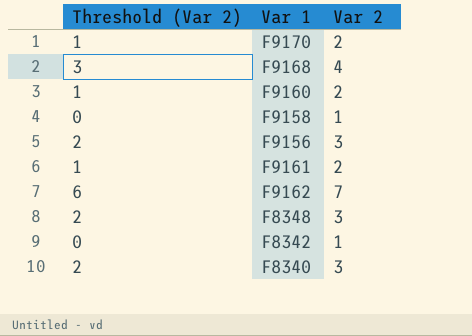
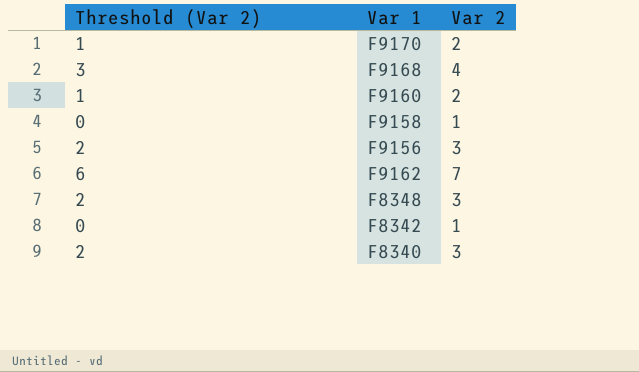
row F9161: 1 | 2 -> none

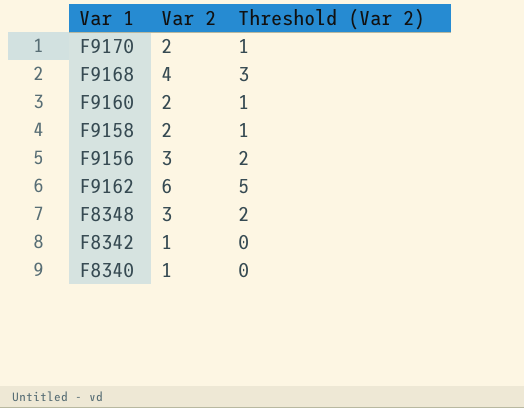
column Threshold (Var 2) | position: 1 -> 3
F9158 | Var 2: 1 -> 2
F9158 | Threshold (Var 2): 0 -> 1
F9162 | Var 2: 7 -> 6
F9162 | Threshold (Var 2): 6 -> 5
F8340 | Var 2: 3 -> 1
F8340 | Threshold (Var 2): 2 -> 0

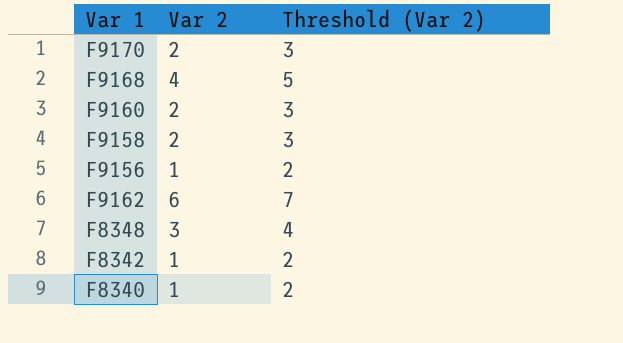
column Threshold (Var 2) | formula: [Var 2] - 1 -> [Var 2] + 1
F9156 | Var 2: 3 -> 1

